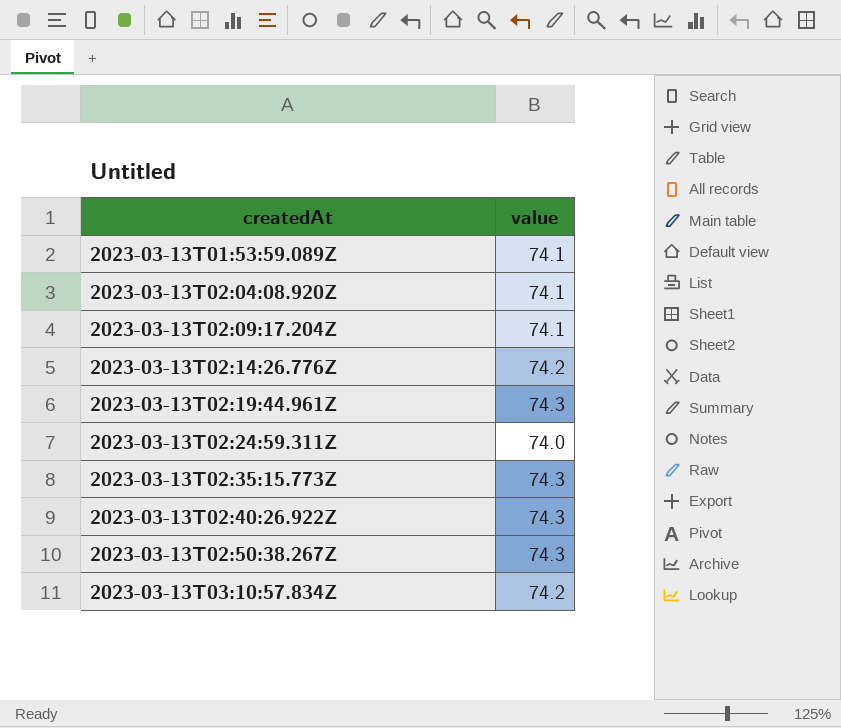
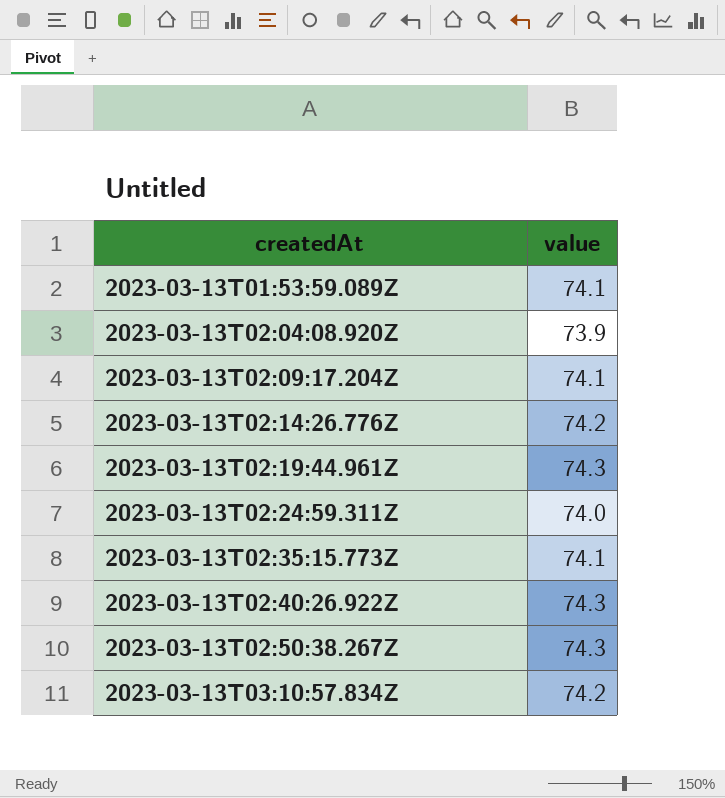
2023-03-13T02:04:08.920Z | value: 74.1 -> 73.9
2023-03-13T02:35:15.773Z | value: 74.3 -> 74.1

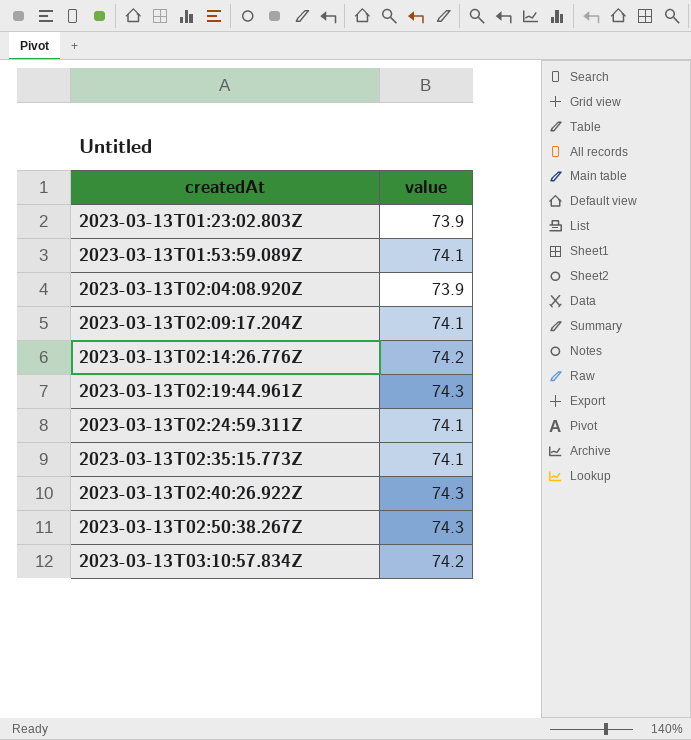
row 2023-03-13T01:23:02.803Z: none -> 73.9
2023-03-13T02:24:59.311Z | value: 74.0 -> 74.1

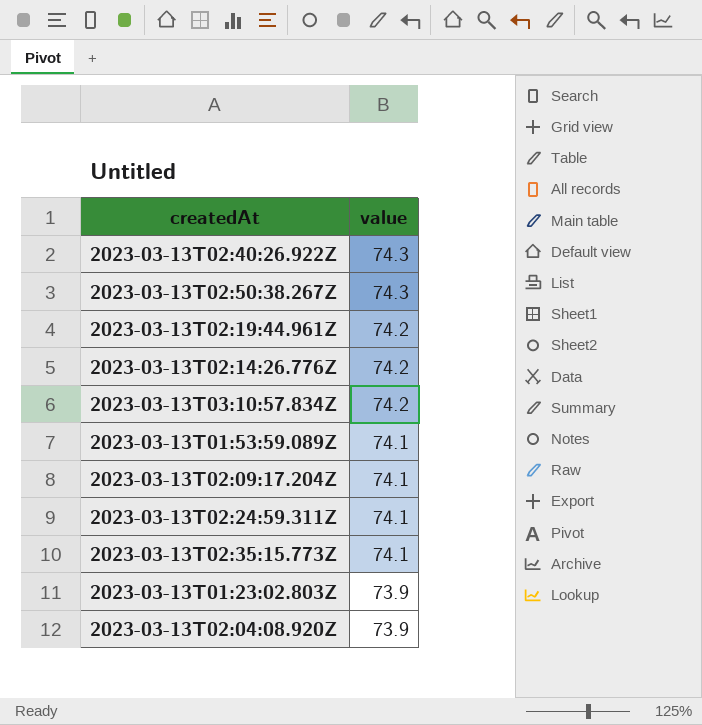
row order: createdAt ascending -> value descending
2023-03-13T02:19:44.961Z | value: 74.3 -> 74.2

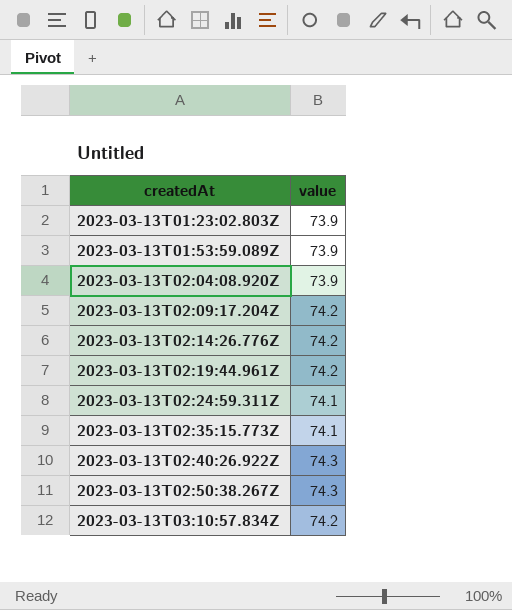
row order: value descending -> createdAt ascending
2023-03-13T01:53:59.089Z | value: 74.1 -> 73.9
2023-03-13T02:09:17.204Z | value: 74.1 -> 74.2

